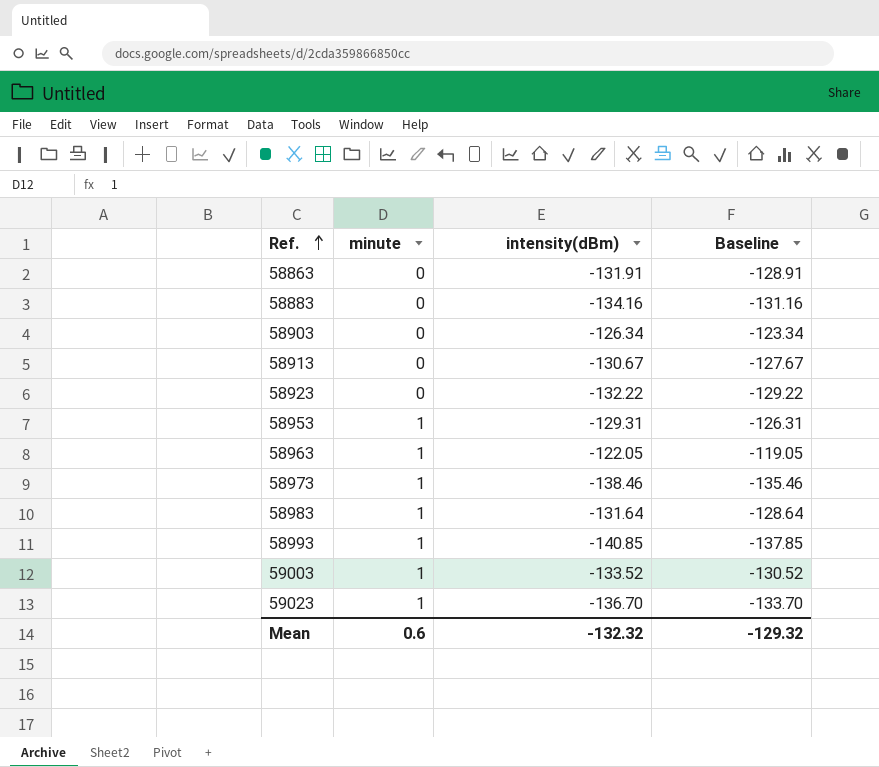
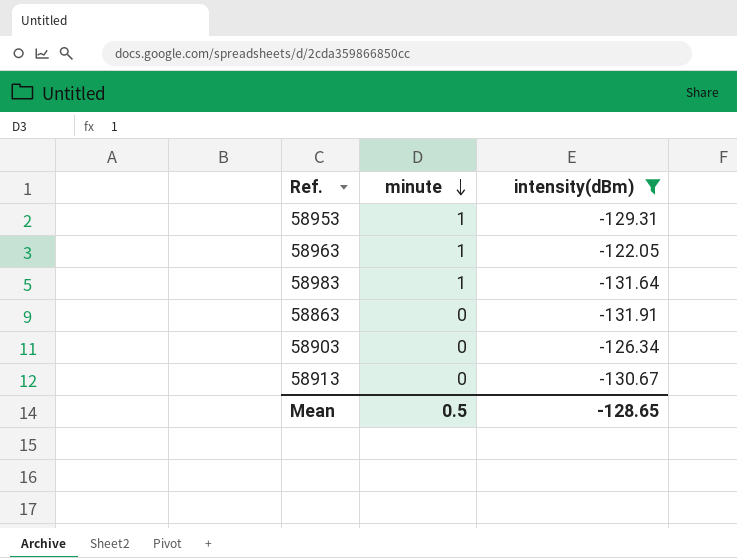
filter: none -> intensity(dBm) >= -131.91
row order: Ref. ascending -> minute descending
column Baseline | formula: [intensity(dBm)] + 3 -> none
Mean | minute: 0.6 -> 0.5
Mean | intensity(dBm): -132.32 -> -128.65

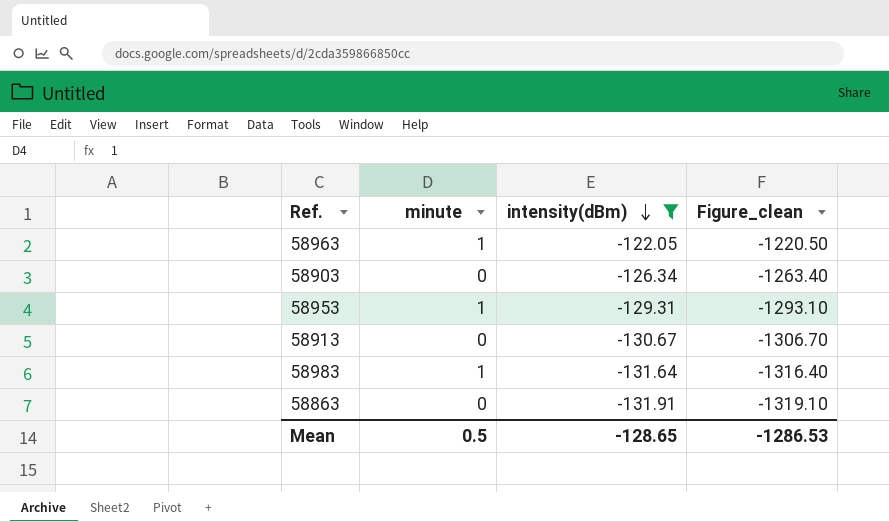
row order: minute descending -> intensity(dBm) descending
column Figure_clean | formula: none -> [intensity(dBm)] * 10

